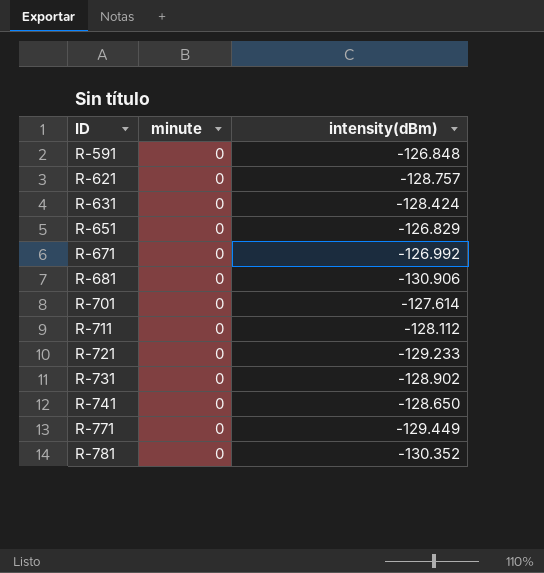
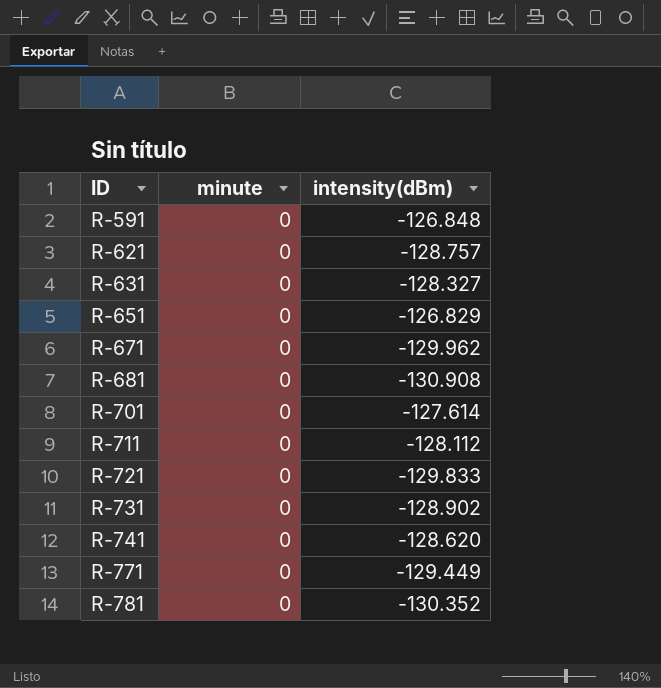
R-631 | intensity(dBm): -128.424 -> -128.327
R-671 | intensity(dBm): -126.992 -> -129.962
R-681 | intensity(dBm): -130.906 -> -130.908
R-721 | intensity(dBm): -129.233 -> -129.833
R-741 | intensity(dBm): -128.650 -> -128.620

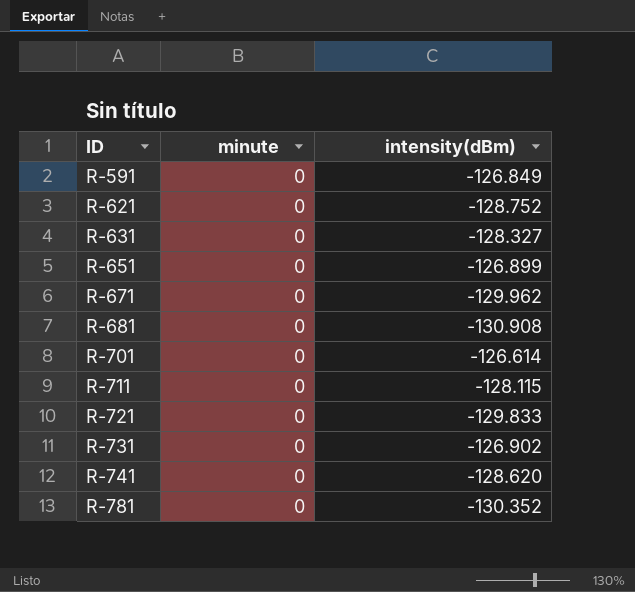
row R-771: 0 | -129.449 -> none
R-591 | intensity(dBm): -126.848 -> -126.849
R-621 | intensity(dBm): -128.757 -> -128.752
R-651 | intensity(dBm): -126.829 -> -126.899
R-701 | intensity(dBm): -127.614 -> -126.614
R-711 | intensity(dBm): -128.112 -> -128.115
R-731 | intensity(dBm): -128.902 -> -126.902

